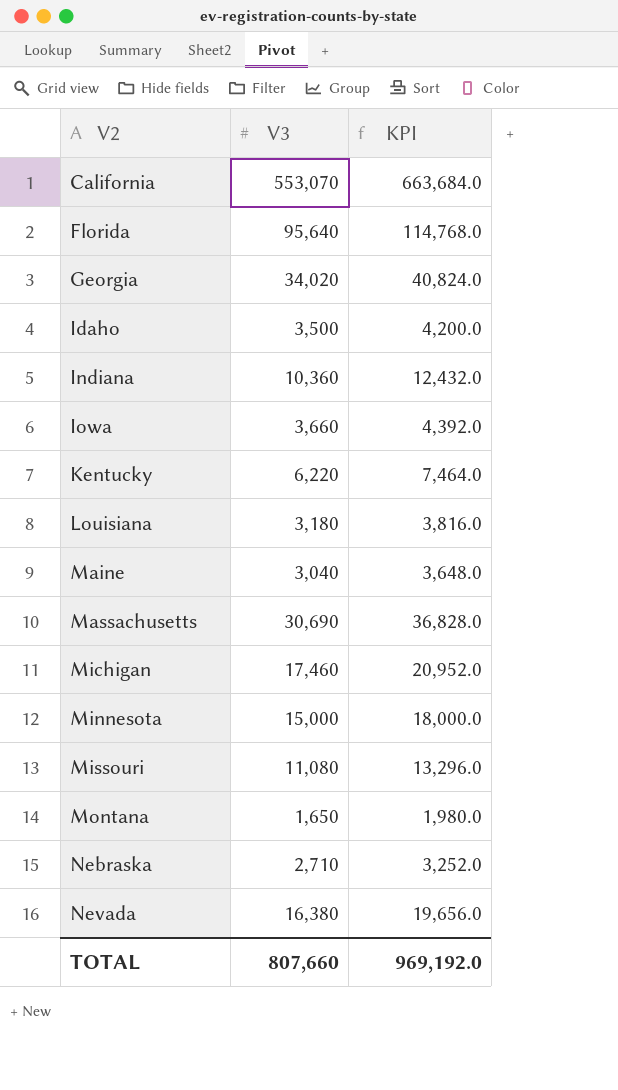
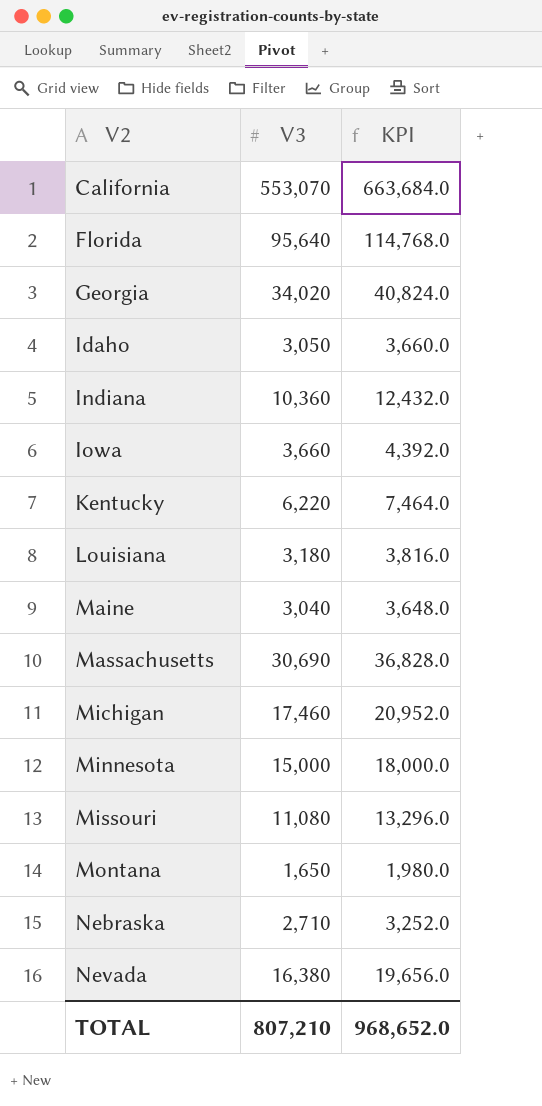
Idaho | V3: 3,500 -> 3,050
Idaho | KPI: 4,200.0 -> 3,660.0
TOTAL | V3: 807,660 -> 807,210
TOTAL | KPI: 969,192.0 -> 968,652.0

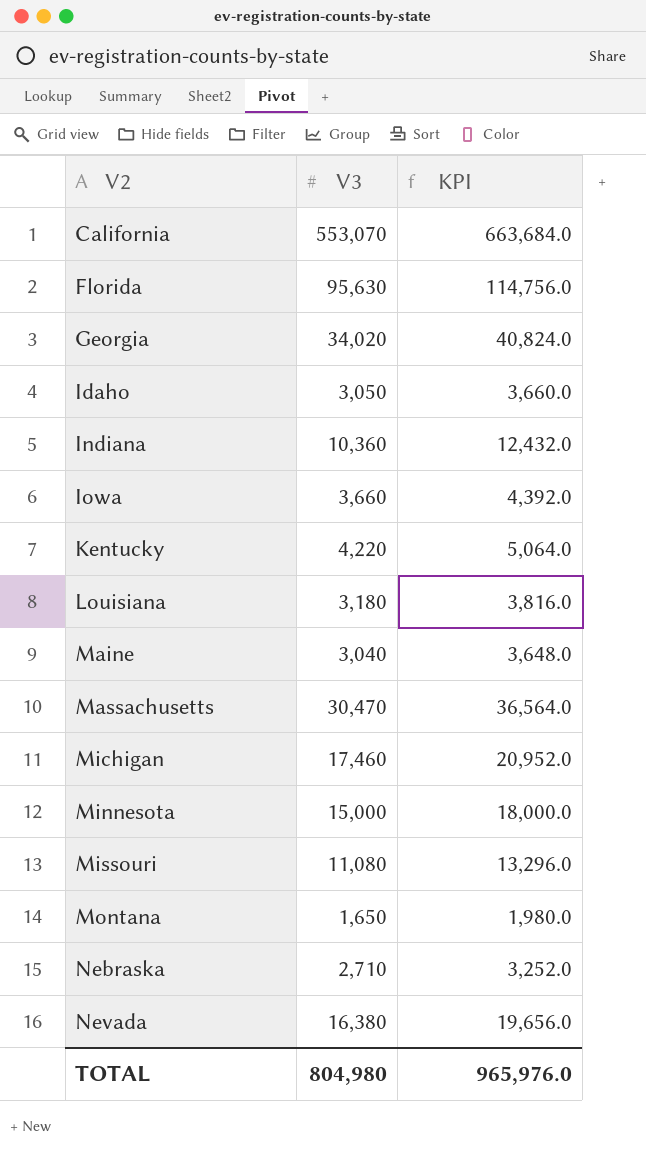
Florida | V3: 95,640 -> 95,630
Florida | KPI: 114,768.0 -> 114,756.0
Kentucky | V3: 6,220 -> 4,220
Kentucky | KPI: 7,464.0 -> 5,064.0
Massachusetts | V3: 30,690 -> 30,470
Massachusetts | KPI: 36,828.0 -> 36,564.0
TOTAL | V3: 807,210 -> 804,980
TOTAL | KPI: 968,652.0 -> 965,976.0

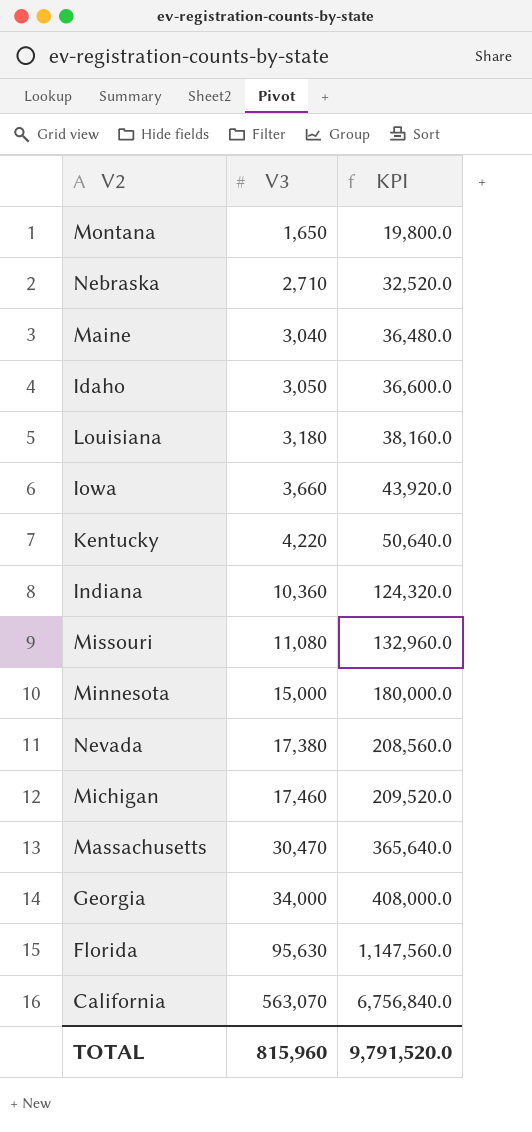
row order: V2 ascending -> V3 ascending
column KPI | formula: [V3] * 1.2 -> [V3] * 12
Nevada | V3: 16,380 -> 17,380
Georgia | V3: 34,020 -> 34,000
California | V3: 553,070 -> 563,070
TOTAL | V3: 804,980 -> 815,960
TOTAL | KPI: 965,976.0 -> 9,791,520.0

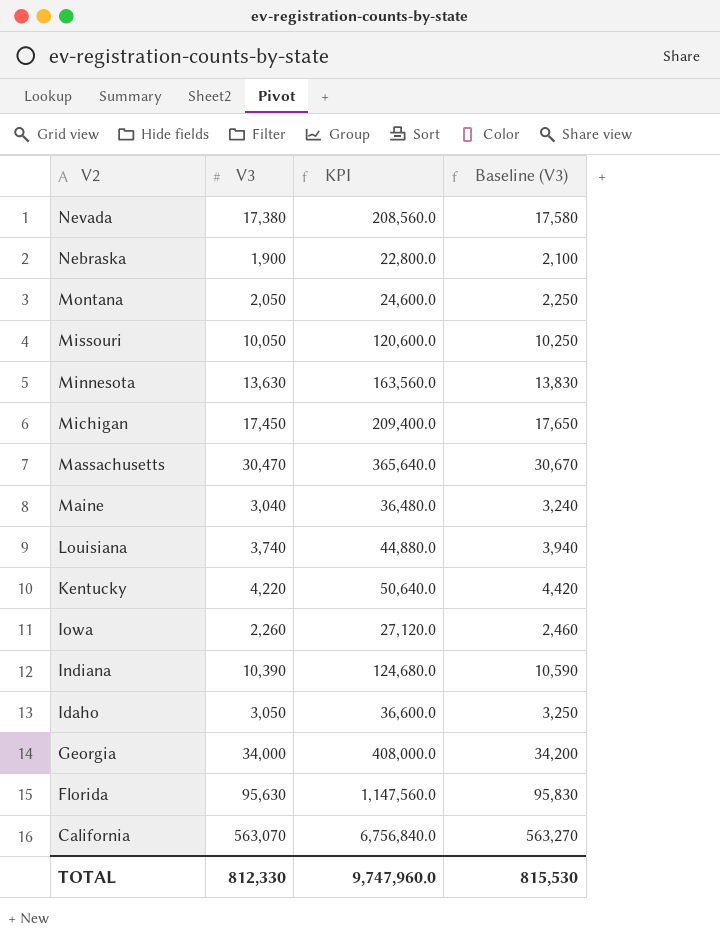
row order: V3 ascending -> V2 descending
column Baseline (V3) | formula: none -> [V3] + 200
Nebraska | V3: 2,710 -> 1,900
Nebraska | KPI: 32,520.0 -> 22,800.0
Montana | V3: 1,650 -> 2,050
Montana | KPI: 19,800.0 -> 24,600.0
Missouri | V3: 11,080 -> 10,050
Missouri | KPI: 132,960.0 -> 120,600.0
Minnesota | V3: 15,000 -> 13,630
Minnesota | KPI: 180,000.0 -> 163,560.0
Michigan | V3: 17,460 -> 17,450
Michigan | KPI: 209,520.0 -> 209,400.0
Louisiana | V3: 3,180 -> 3,740
Louisiana | KPI: 38,160.0 -> 44,880.0
Iowa | V3: 3,660 -> 2,260
Iowa | KPI: 43,920.0 -> 27,120.0
Indiana | V3: 10,360 -> 10,390
Indiana | KPI: 124,320.0 -> 124,680.0
TOTAL | V3: 815,960 -> 812,330
TOTAL | KPI: 9,791,520.0 -> 9,747,960.0

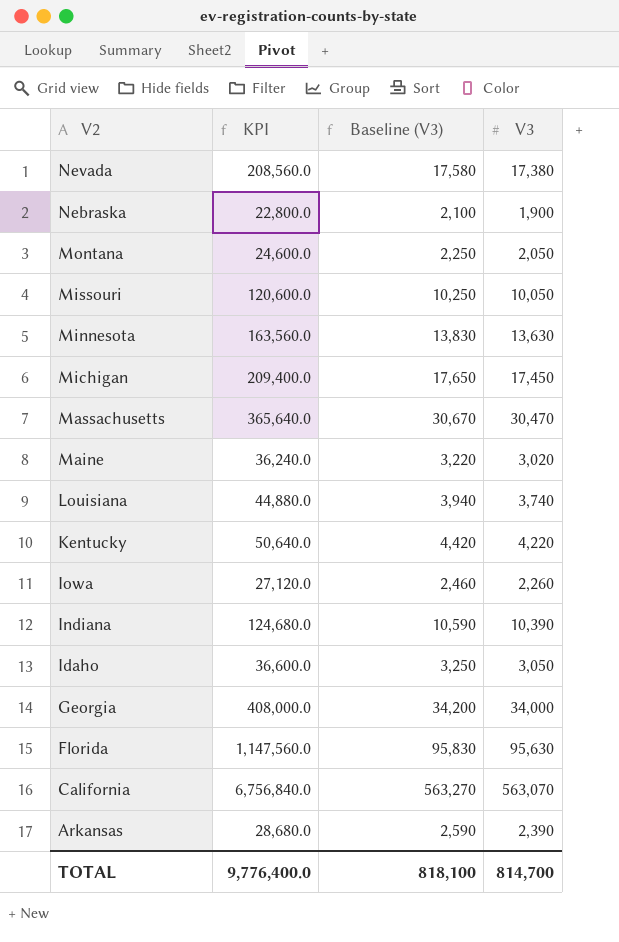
column V3 | position: 2 -> 4
Maine | KPI: 36,480.0 -> 36,240.0
Maine | Baseline (V3): 3,240 -> 3,220
Maine | V3: 3,040 -> 3,020
row Arkansas: none -> 28,680.0 | 2,590 | 2,390
TOTAL | KPI: 9,747,960.0 -> 9,776,400.0
TOTAL | Baseline (V3): 815,530 -> 818,100
TOTAL | V3: 812,330 -> 814,700

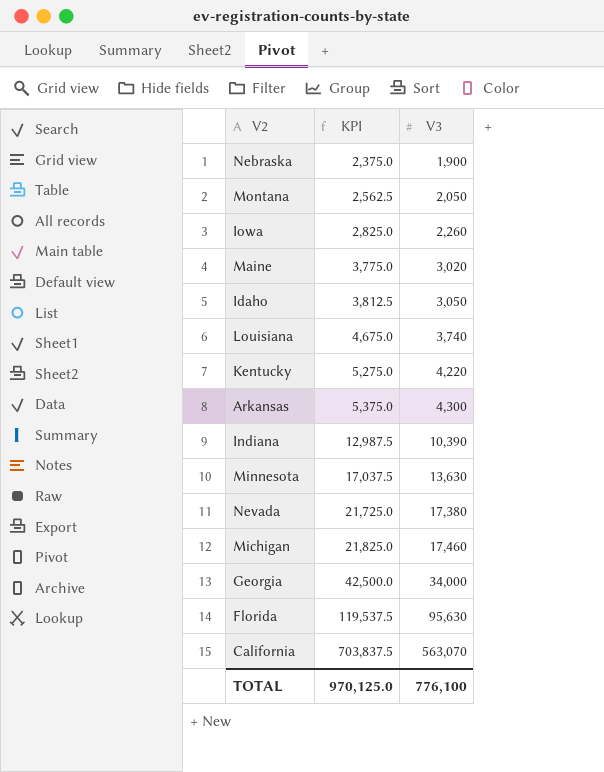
row order: V2 descending -> KPI ascending
column Baseline (V3) | formula: [V3] + 200 -> none
column KPI | formula: [V3] * 12 -> [V3] * 1.25
row Missouri: 120,600.0 | 10,250 | 10,050 -> none
row Massachusetts: 365,640.0 | 30,670 | 30,470 -> none
Arkansas | V3: 2,390 -> 4,300
Michigan | V3: 17,450 -> 17,460
TOTAL | KPI: 9,776,400.0 -> 970,125.0
TOTAL | V3: 814,700 -> 776,100

